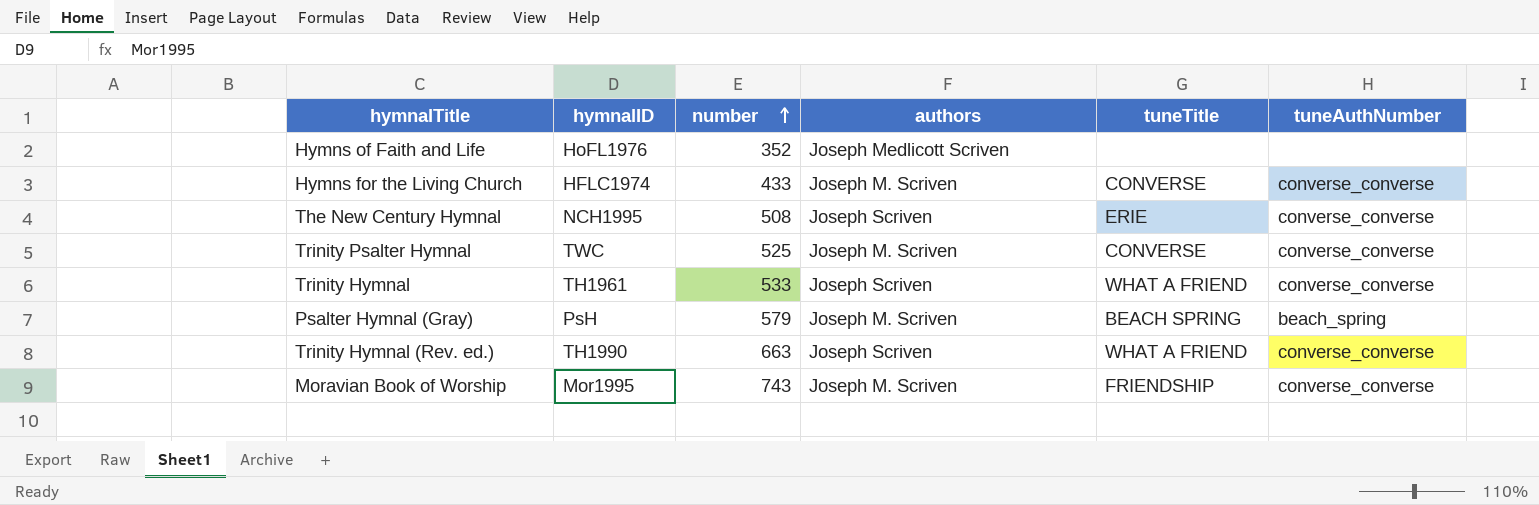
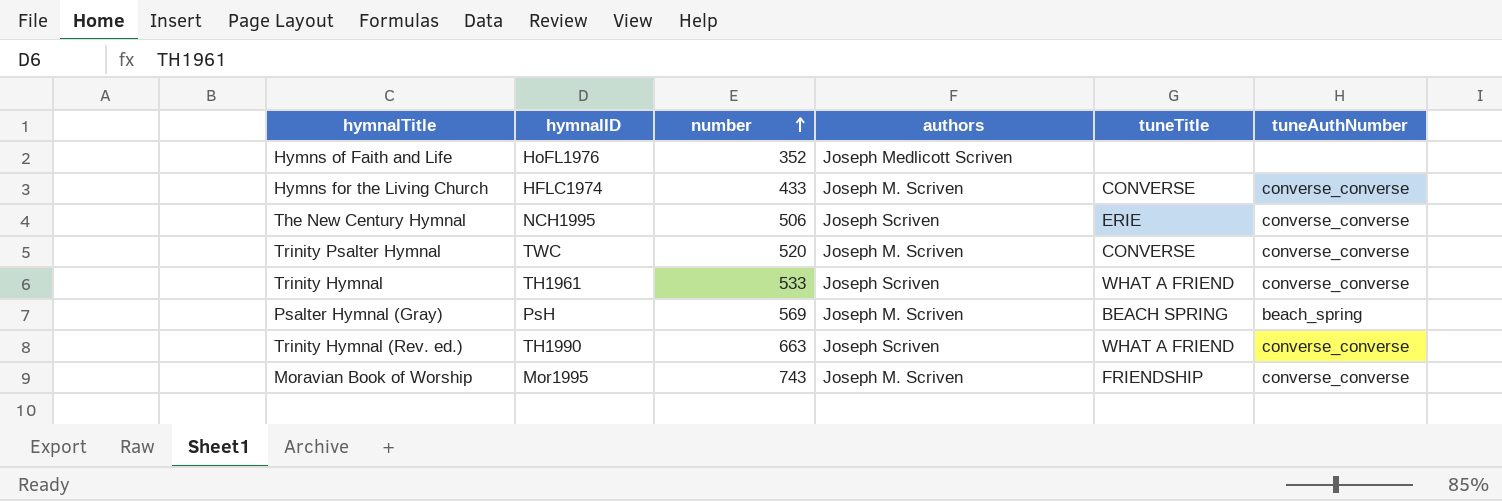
The New Century Hymnal | number: 508 -> 506
Trinity Psalter Hymnal | number: 525 -> 520
Psalter Hymnal (Gray) | number: 579 -> 569

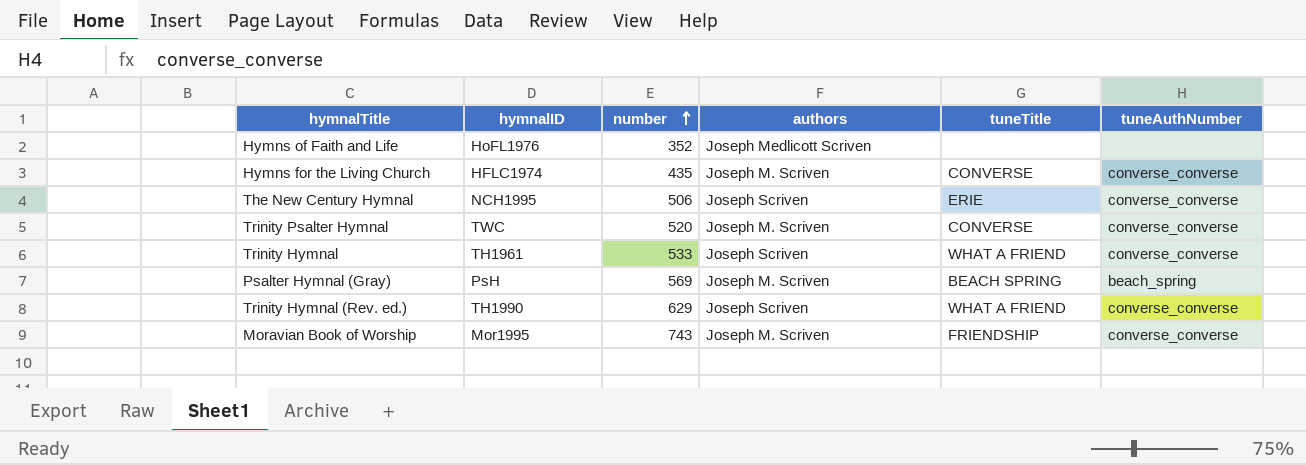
Hymns for the Living Church | number: 433 -> 435
Trinity Hymnal (Rev. ed.) | number: 663 -> 629

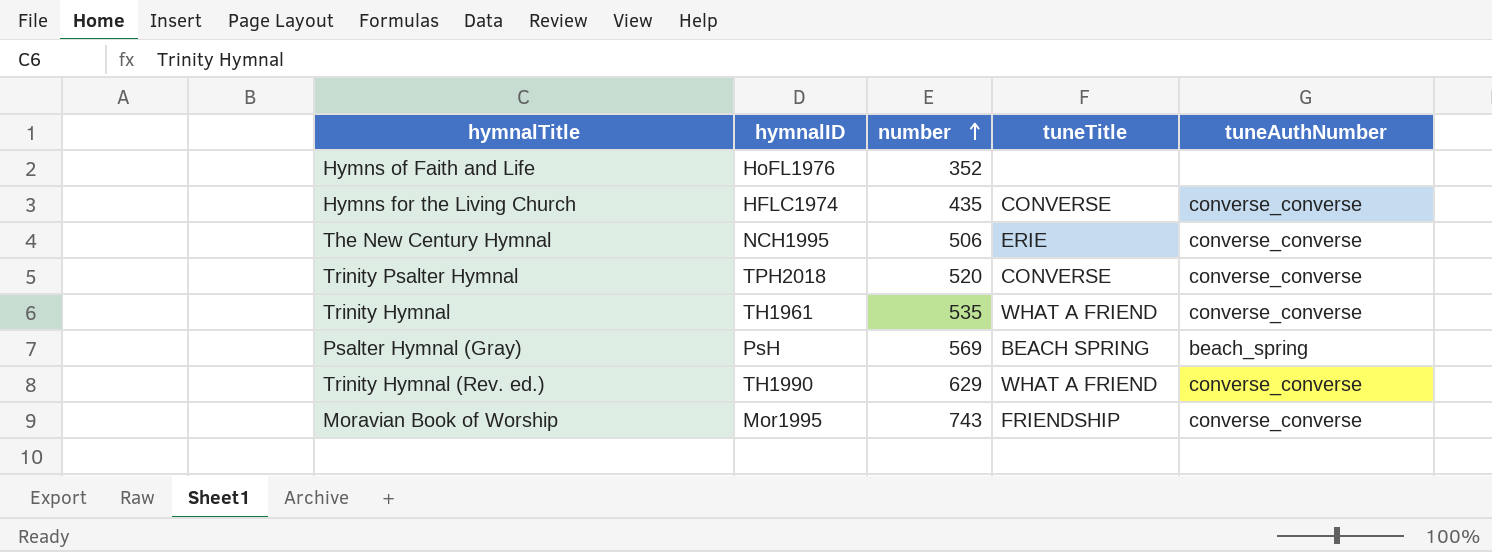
column authors | position: 4 -> none
Trinity Psalter Hymnal | hymnalID: TWC -> TPH2018
Trinity Hymnal | number: 533 -> 535

